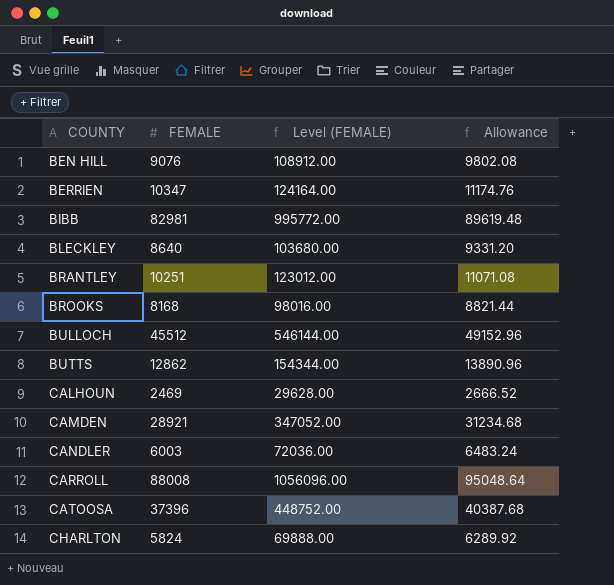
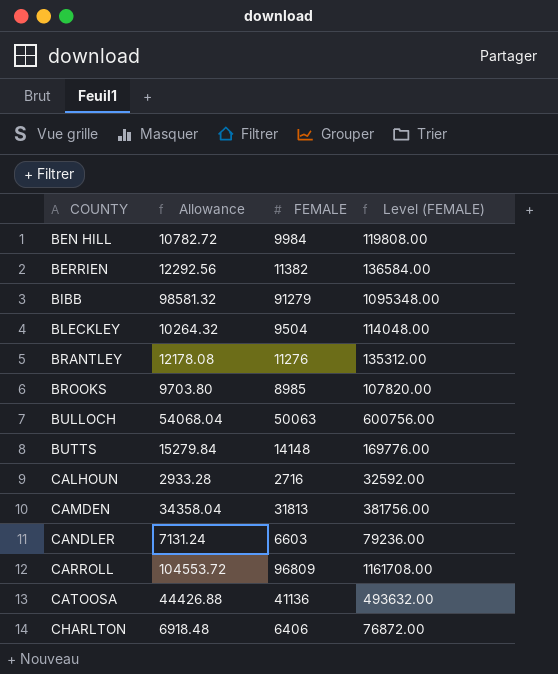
column Allowance | position: 4 -> 2
BEN HILL | Allowance: 9802.08 -> 10782.72
BEN HILL | FEMALE: 9076 -> 9984
BEN HILL | Level (FEMALE): 108912.00 -> 119808.00
BERRIEN | Allowance: 11174.76 -> 12292.56
BERRIEN | FEMALE: 10347 -> 11382
BERRIEN | Level (FEMALE): 124164.00 -> 136584.00
BIBB | Allowance: 89619.48 -> 98581.32
BIBB | FEMALE: 82981 -> 91279
BIBB | Level (FEMALE): 995772.00 -> 1095348.00
BLECKLEY | Allowance: 9331.20 -> 10264.32
BLECKLEY | FEMALE: 8640 -> 9504
BLECKLEY | Level (FEMALE): 103680.00 -> 114048.00
BRANTLEY | Allowance: 11071.08 -> 12178.08
BRANTLEY | FEMALE: 10251 -> 11276
BRANTLEY | Level (FEMALE): 123012.00 -> 135312.00
BROOKS | Allowance: 8821.44 -> 9703.80
BROOKS | FEMALE: 8168 -> 8985
BROOKS | Level (FEMALE): 98016.00 -> 107820.00
BULLOCH | Allowance: 49152.96 -> 54068.04
BULLOCH | FEMALE: 45512 -> 50063
BULLOCH | Level (FEMALE): 546144.00 -> 600756.00
BUTTS | Allowance: 13890.96 -> 15279.84
BUTTS | FEMALE: 12862 -> 14148
BUTTS | Level (FEMALE): 154344.00 -> 169776.00
CALHOUN | Allowance: 2666.52 -> 2933.28
CALHOUN | FEMALE: 2469 -> 2716
CALHOUN | Level (FEMALE): 29628.00 -> 32592.00
CAMDEN | Allowance: 31234.68 -> 34358.04
CAMDEN | FEMALE: 28921 -> 31813
CAMDEN | Level (FEMALE): 347052.00 -> 381756.00
CANDLER | Allowance: 6483.24 -> 7131.24
CANDLER | FEMALE: 6003 -> 6603
CANDLER | Level (FEMALE): 72036.00 -> 79236.00
CARROLL | Allowance: 95048.64 -> 104553.72
CARROLL | FEMALE: 88008 -> 96809
CARROLL | Level (FEMALE): 1056096.00 -> 1161708.00
CATOOSA | Allowance: 40387.68 -> 44426.88
CATOOSA | FEMALE: 37396 -> 41136
CATOOSA | Level (FEMALE): 448752.00 -> 493632.00
CHARLTON | Allowance: 6289.92 -> 6918.48
CHARLTON | FEMALE: 5824 -> 6406
CHARLTON | Level (FEMALE): 69888.00 -> 76872.00

